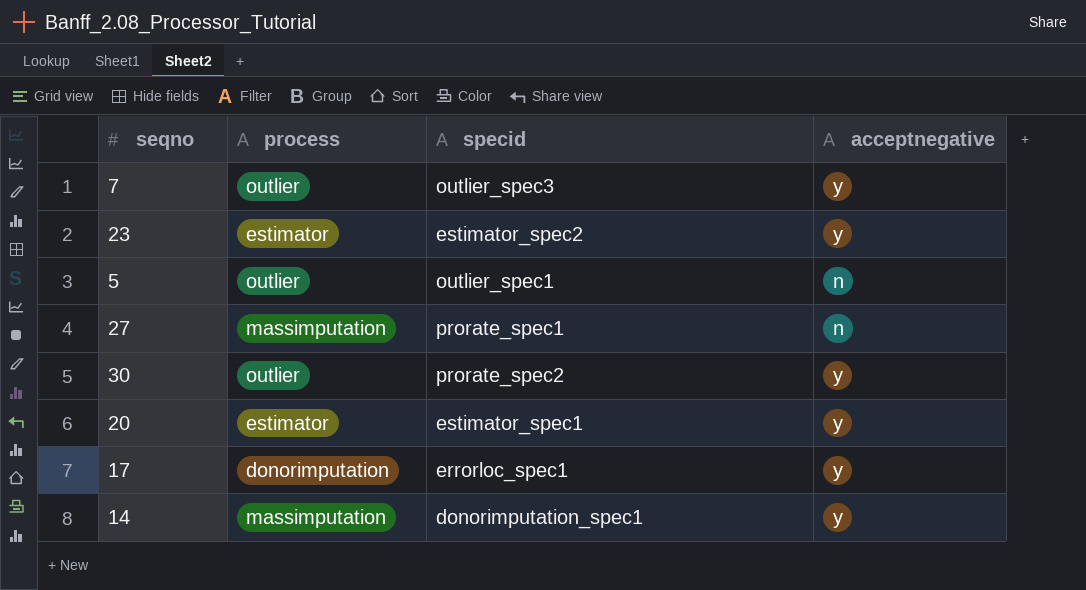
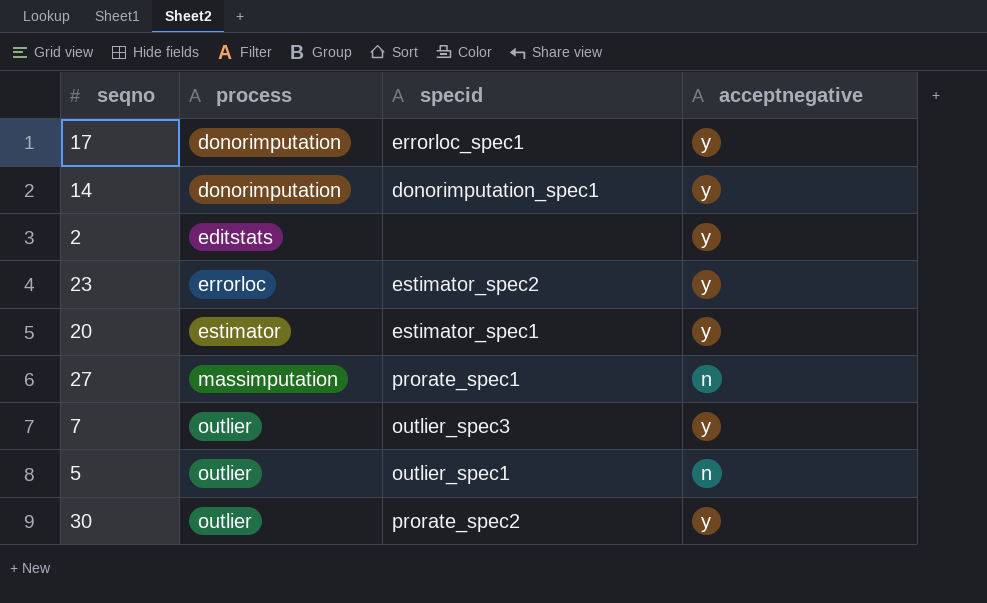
row order: none -> process ascending
14 | process: massimputation -> donorimputation
row 2: none -> editstats | none | y
23 | process: estimator -> errorloc

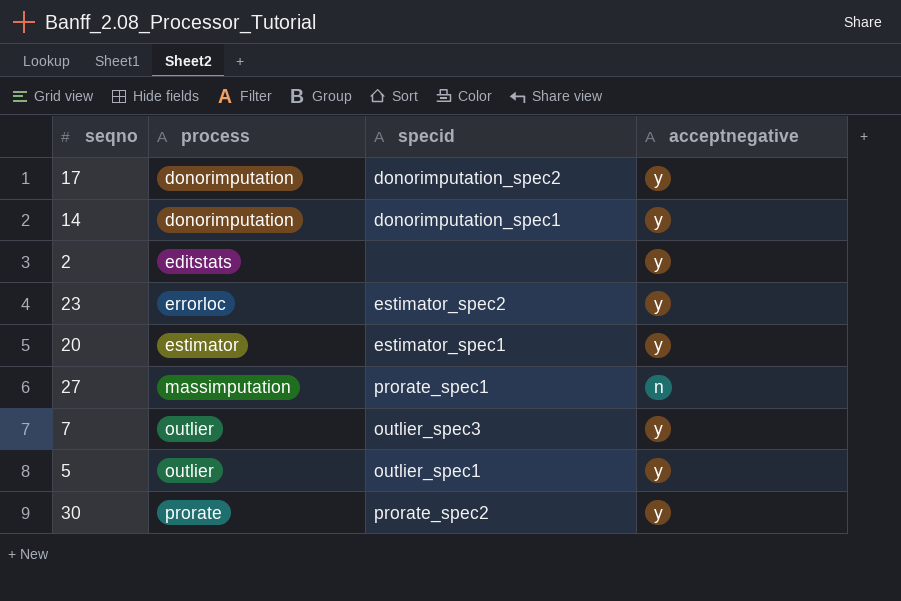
17 | specid: errorloc_spec1 -> donorimputation_spec2
5 | acceptnegative: n -> y
30 | process: outlier -> prorate

